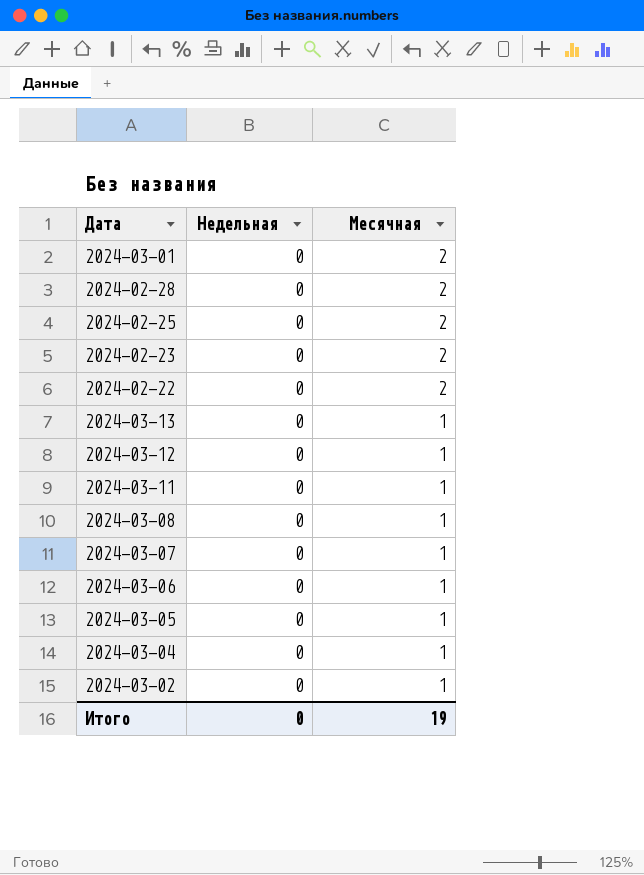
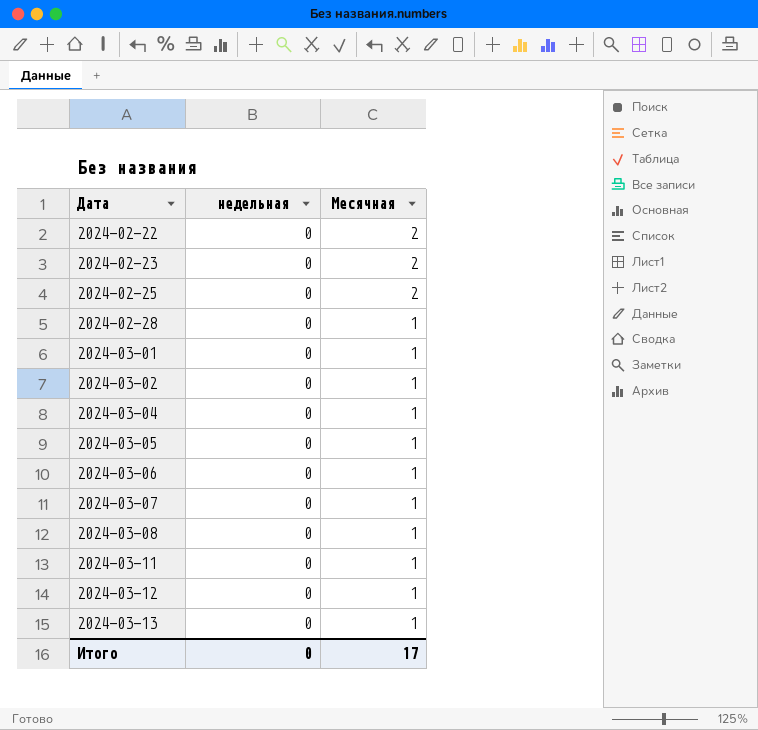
row order: Месячная descending -> Дата ascending
column name: Недельная -> недельная
2024-02-28 | Месячная: 2 -> 1
2024-03-01 | Месячная: 2 -> 1
Итого | Месячная: 19 -> 17

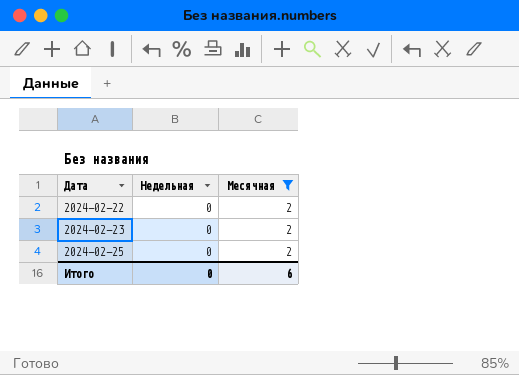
filter: none -> Месячная = 2
column name: недельная -> Недельная
Итого | Месячная: 17 -> 6

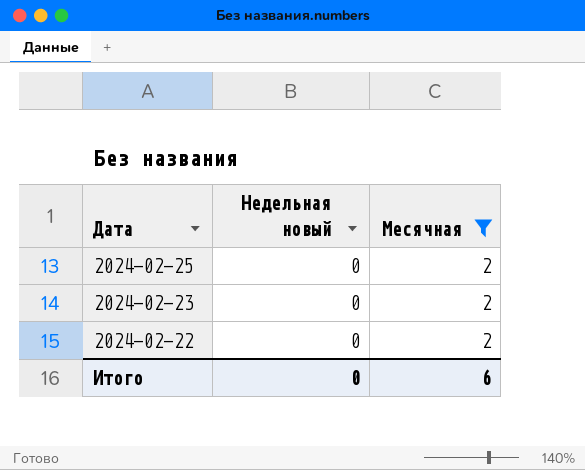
row order: Дата ascending -> Дата descending
column name: Недельная -> Недельная новый

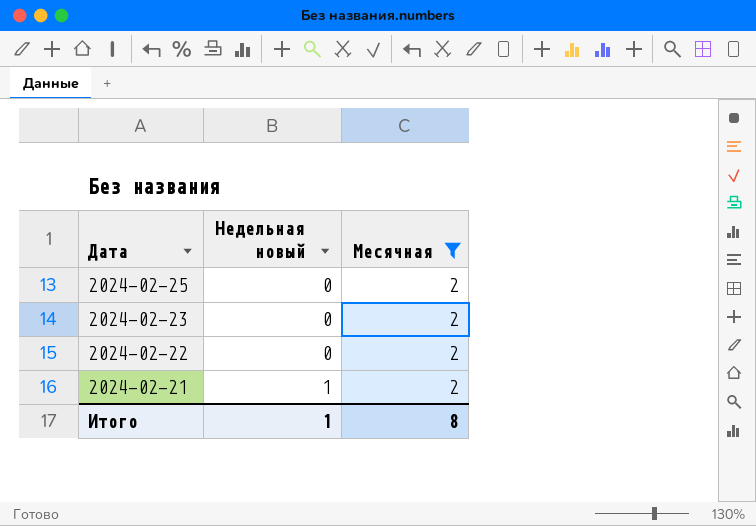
row 2024-02-21: none -> 1 | 2
Итого | Недельная новый: 0 -> 1
Итого | Месячная: 6 -> 8

